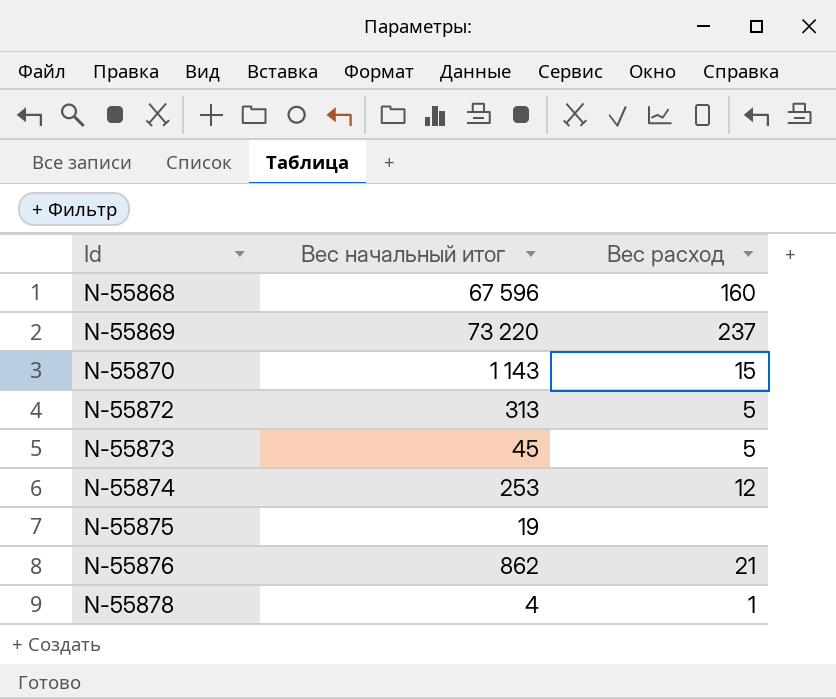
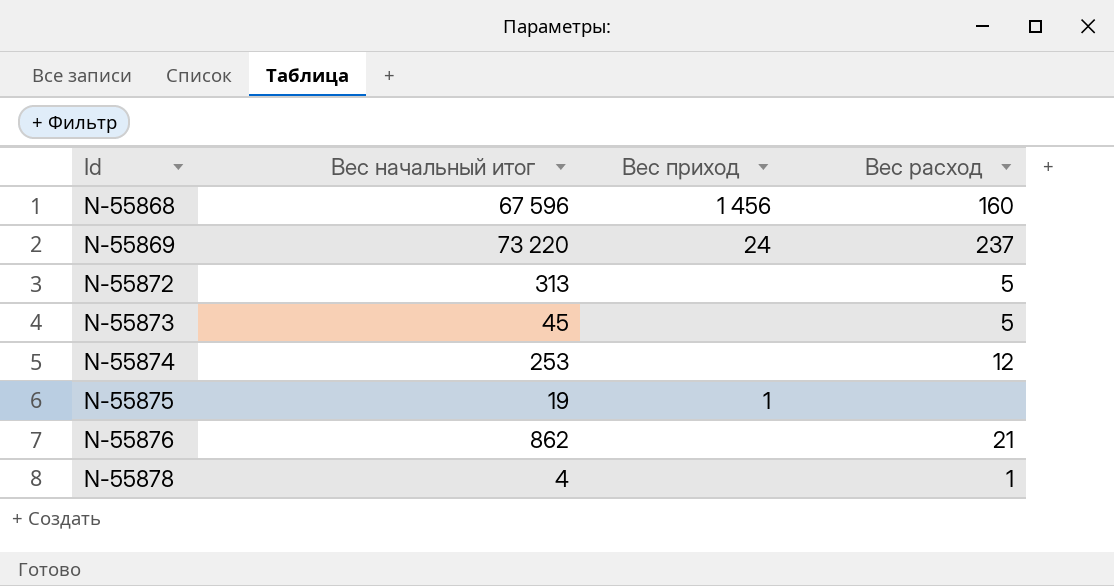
column Вес приход | position: none -> 3
row N-55870: 1 143 | 15 -> none

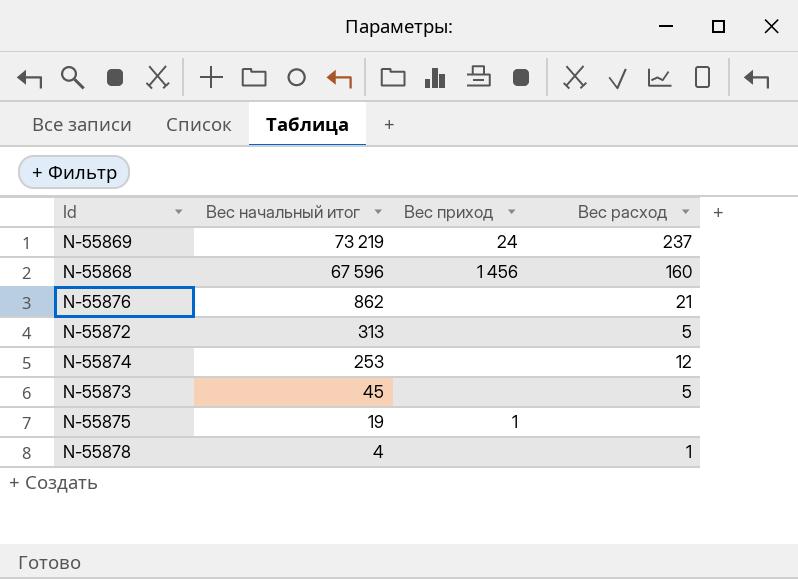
row order: Id ascending -> Вес начальный итог descending
N-55869 | Вес начальный итог: 73 220 -> 73 219

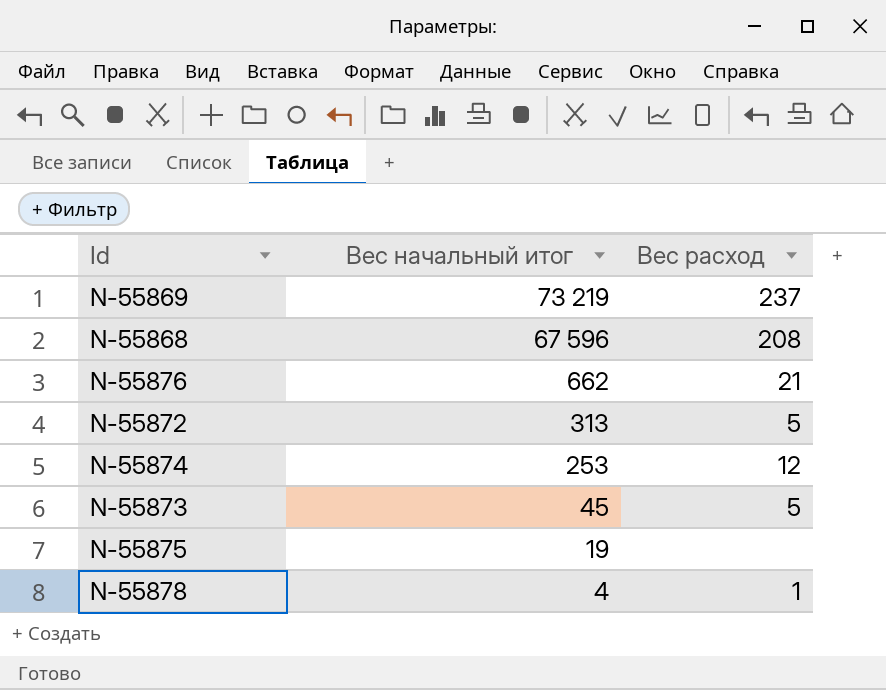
column Вес приход | position: 3 -> none
N-55868 | Вес расход: 160 -> 208
N-55876 | Вес начальный итог: 862 -> 662

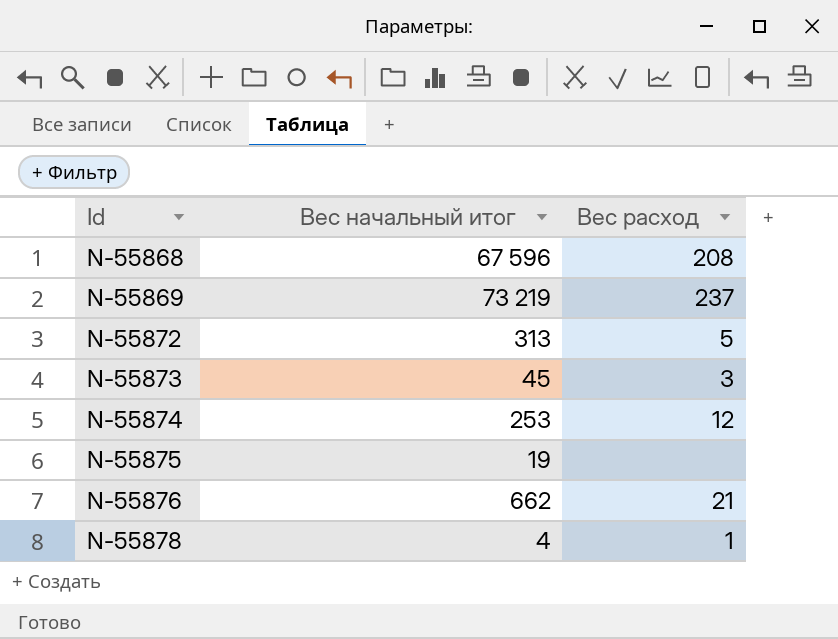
row order: Вес начальный итог descending -> Id ascending
N-55873 | Вес расход: 5 -> 3

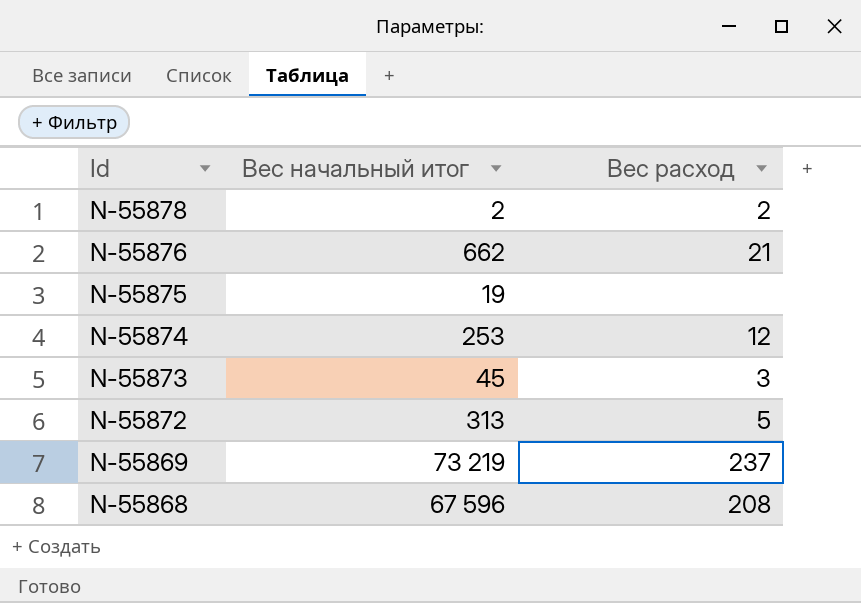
row order: Id ascending -> Id descending
N-55878 | Вес начальный итог: 4 -> 2
N-55878 | Вес расход: 1 -> 2

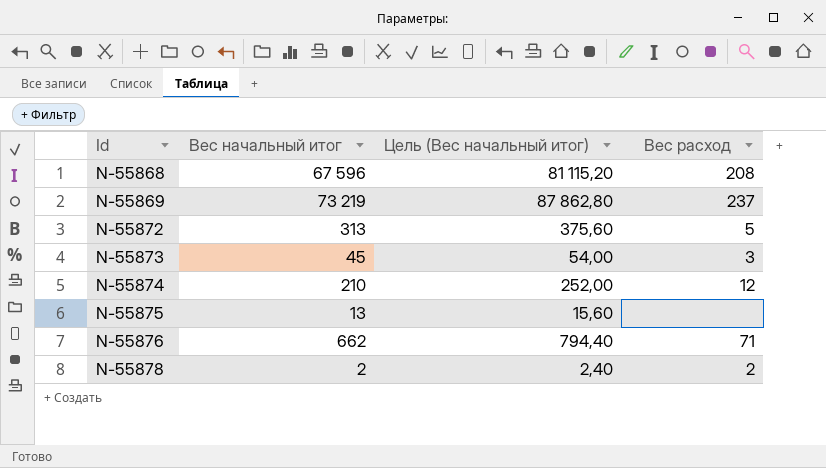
row order: Id descending -> Id ascending
column Цель (Вес начальный итог) | formula: none -> [Вес начальный итог] * 1,2
N-55874 | Вес начальный итог: 253 -> 210
N-55875 | Вес начальный итог: 19 -> 13
N-55876 | Вес расход: 21 -> 71

